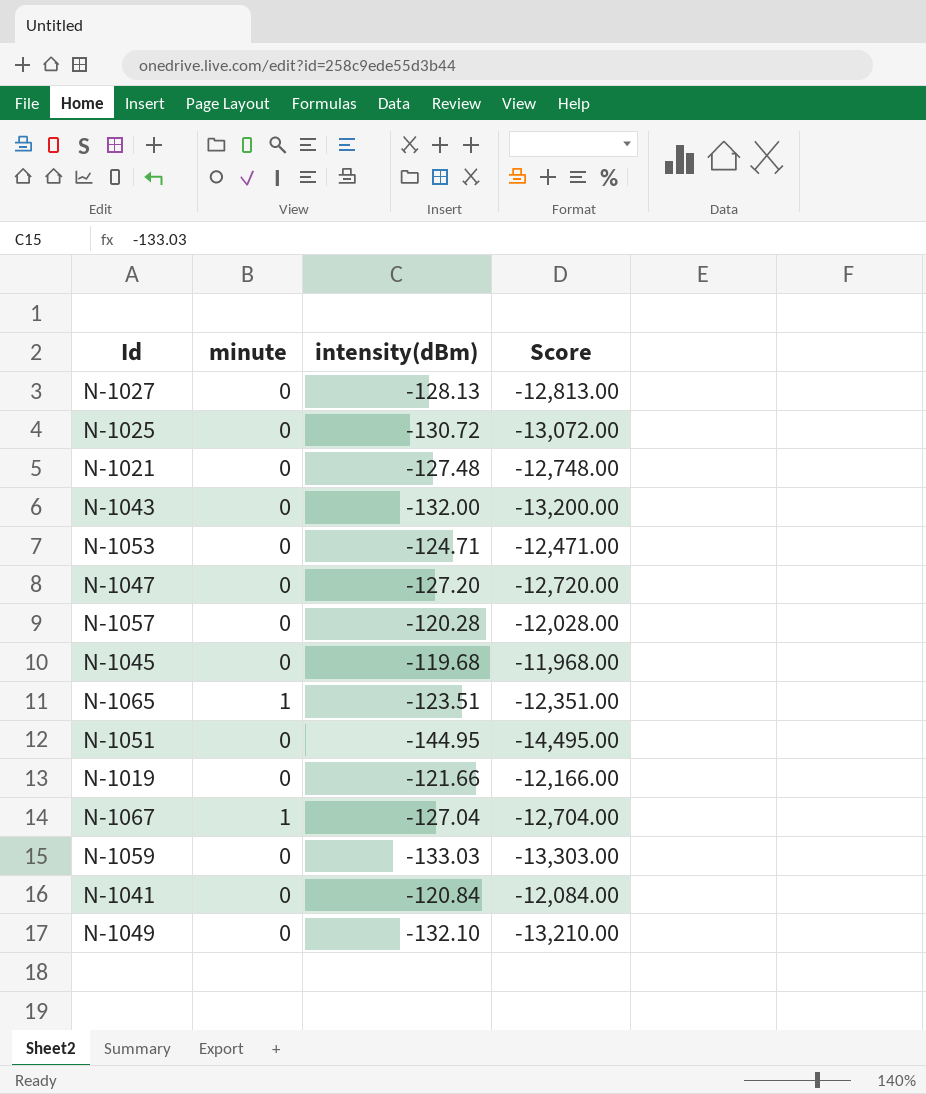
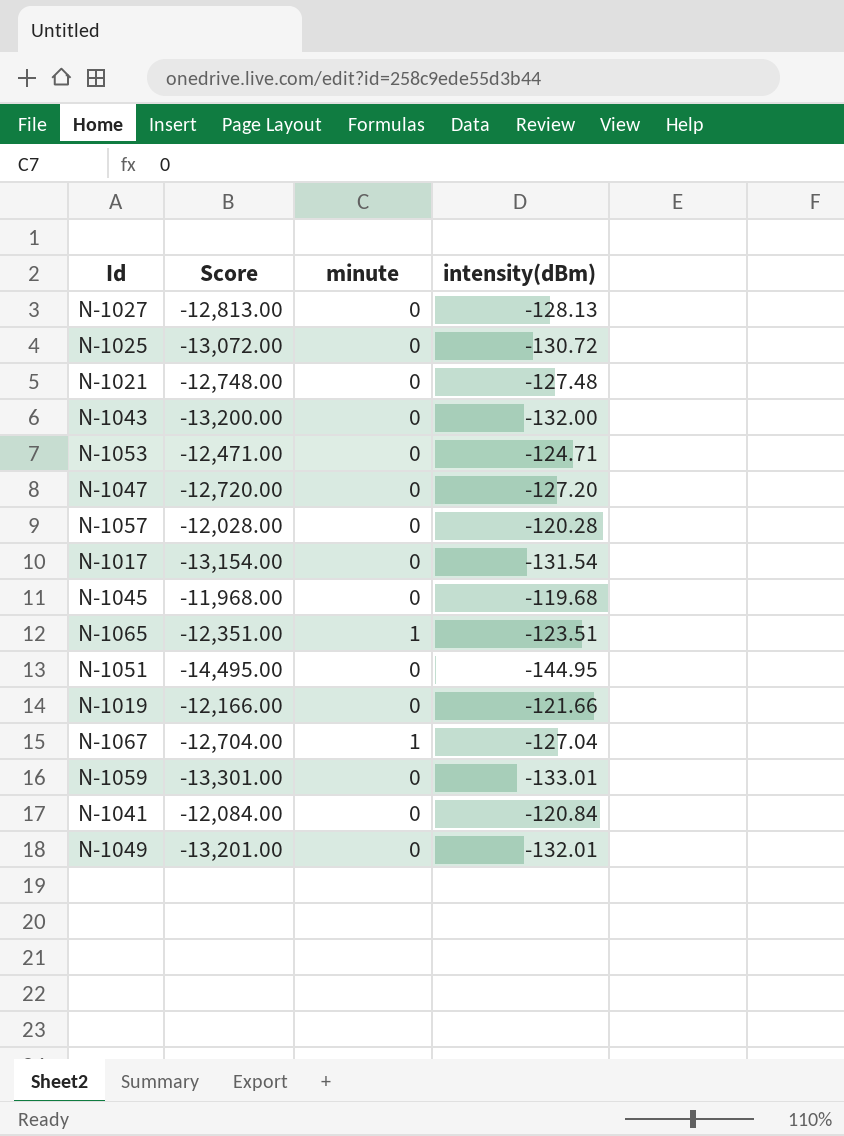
column Score | position: 4 -> 2
row N-1017: none -> -13,154.00 | 0 | -131.54
N-1059 | Score: -13,303.00 -> -13,301.00
N-1059 | intensity(dBm): -133.03 -> -133.01
N-1049 | Score: -13,210.00 -> -13,201.00
N-1049 | intensity(dBm): -132.10 -> -132.01

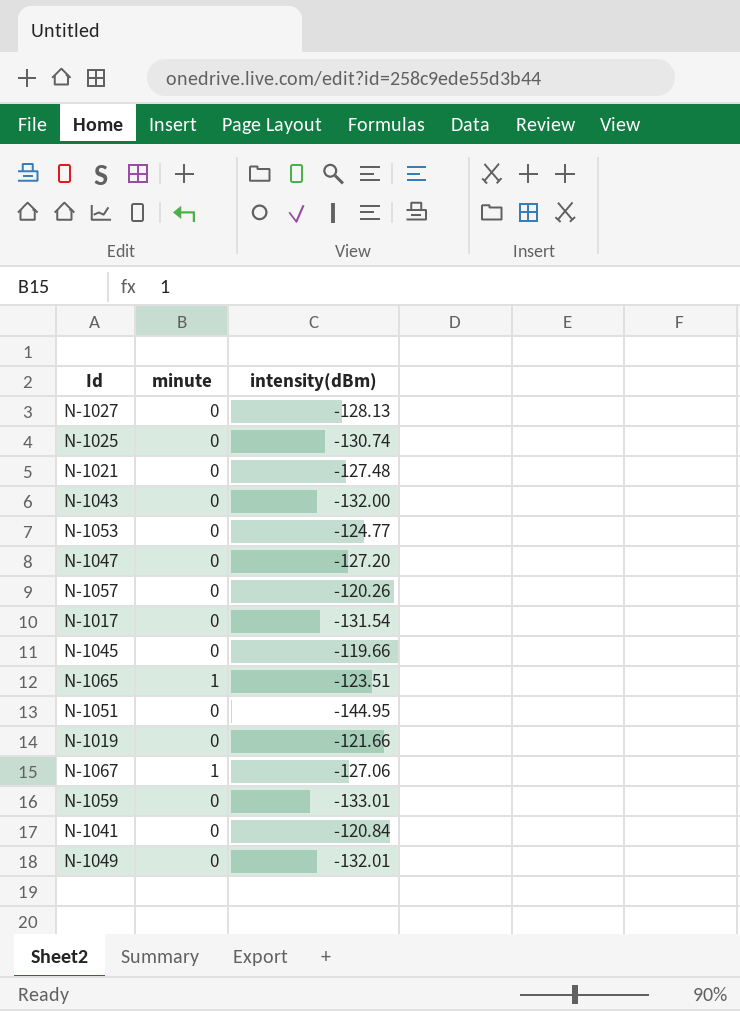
column Score | formula: [intensity(dBm)] * 100 -> none
N-1025 | intensity(dBm): -130.72 -> -130.74
N-1053 | intensity(dBm): -124.71 -> -124.77
N-1057 | intensity(dBm): -120.28 -> -120.26
N-1045 | intensity(dBm): -119.68 -> -119.66
N-1067 | intensity(dBm): -127.04 -> -127.06

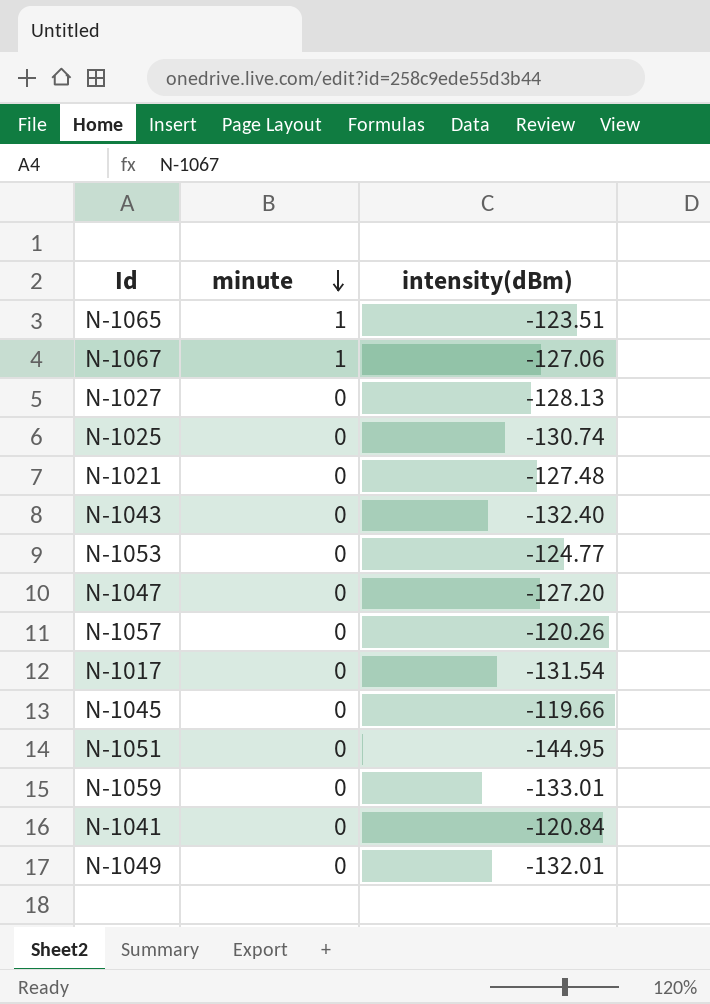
row order: none -> minute descending
row N-1019: 0 | -121.66 -> none
N-1043 | intensity(dBm): -132.00 -> -132.40

